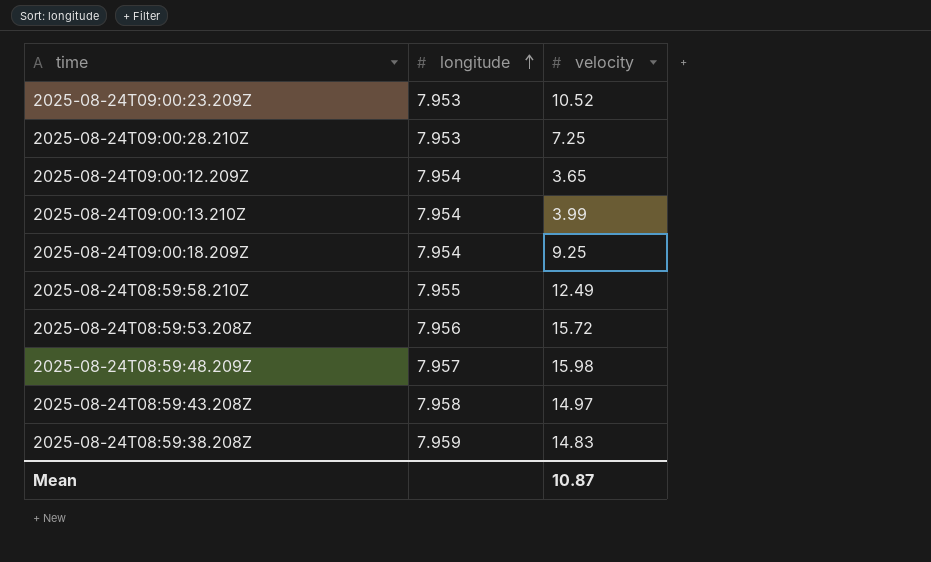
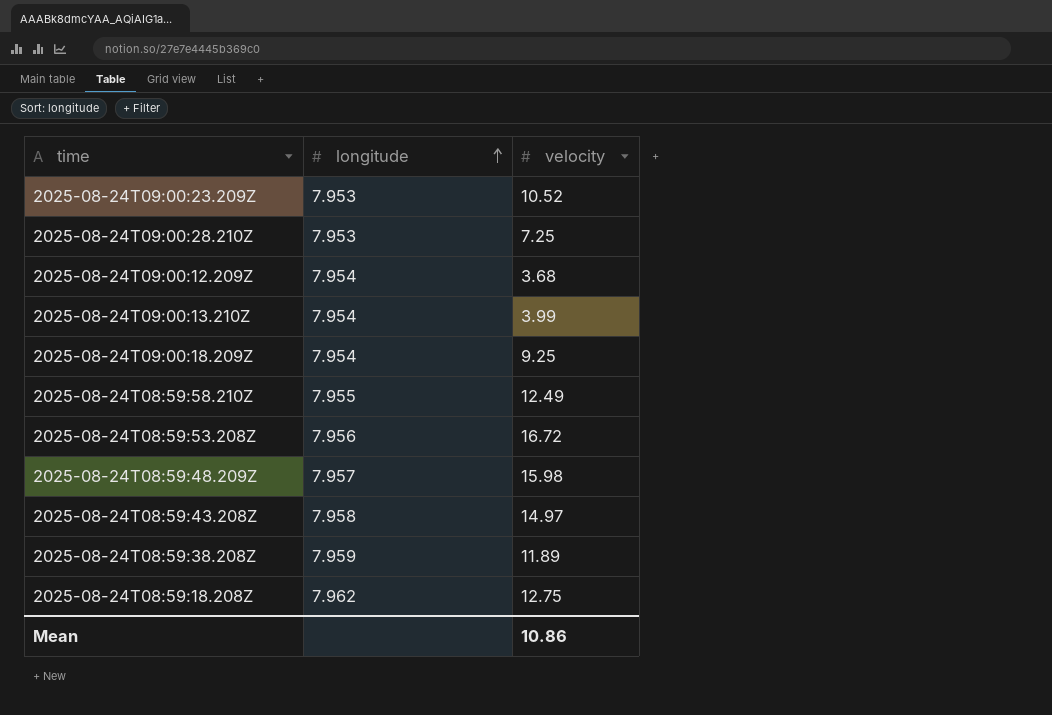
2025-08-24T09:00:12.209Z | velocity: 3.65 -> 3.68
2025-08-24T08:59:53.208Z | velocity: 15.72 -> 16.72
2025-08-24T08:59:38.208Z | velocity: 14.83 -> 11.89
row 2025-08-24T08:59:18.208Z: none -> 7.962 | 12.75
Mean | velocity: 10.87 -> 10.86

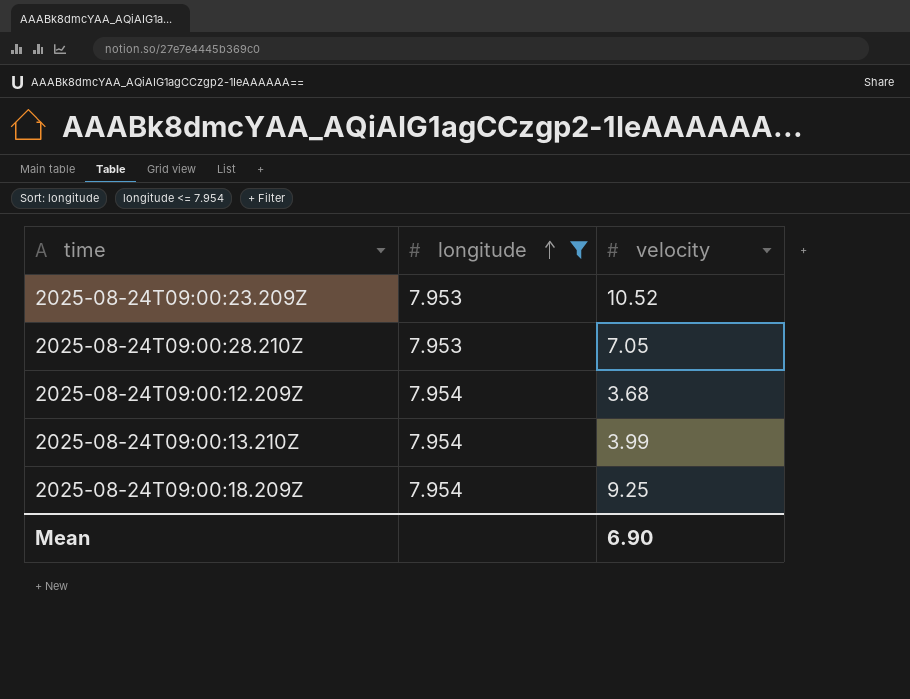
filter: none -> longitude <= 7.954
2025-08-24T09:00:28.210Z | velocity: 7.25 -> 7.05
Mean | velocity: 10.86 -> 6.90

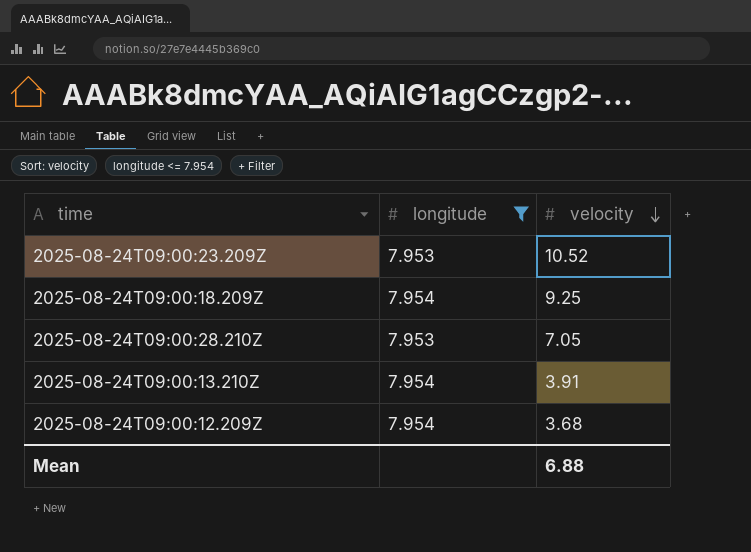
row order: longitude ascending -> velocity descending
2025-08-24T09:00:13.210Z | velocity: 3.99 -> 3.91
Mean | velocity: 6.90 -> 6.88

